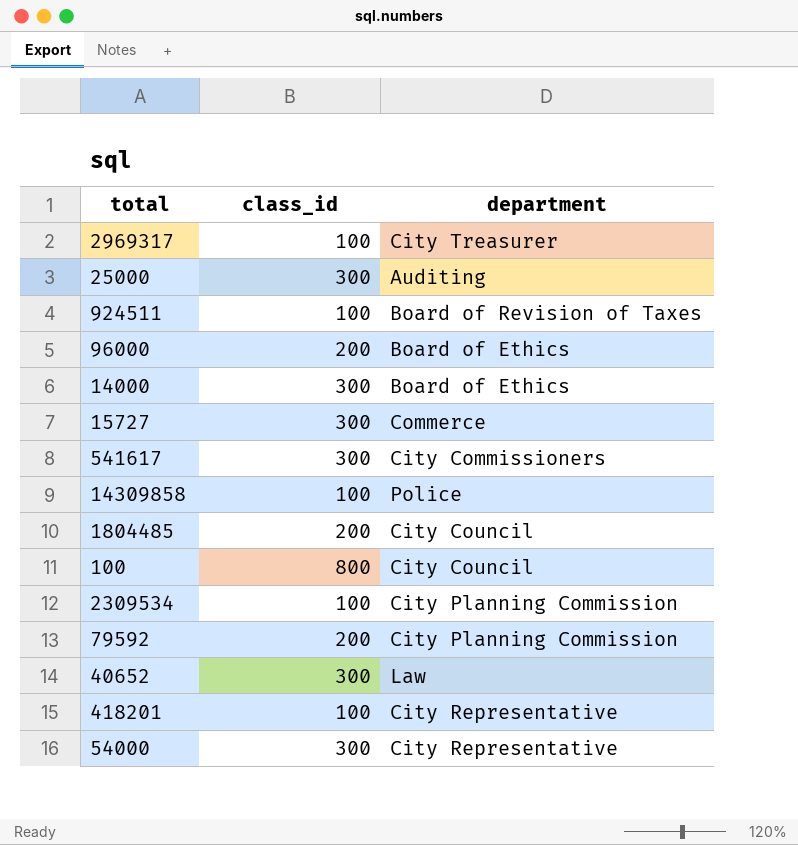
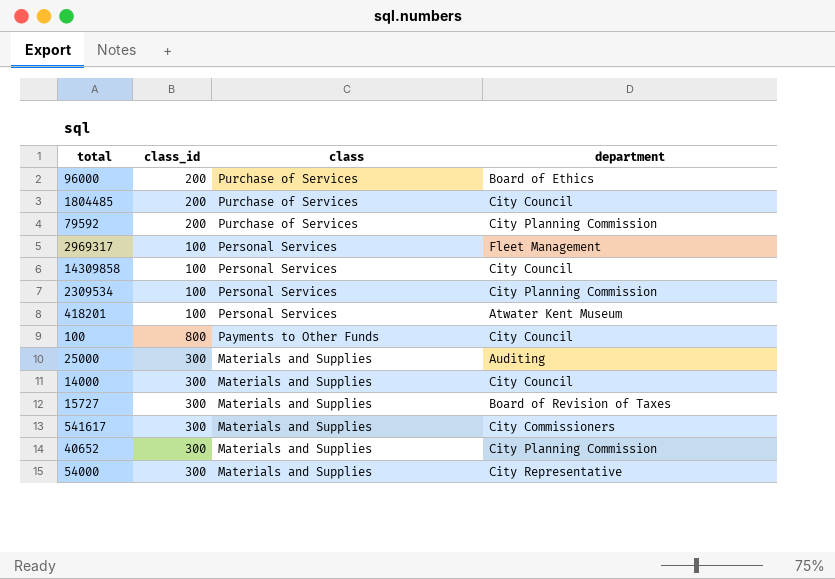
row order: none -> class descending
column class | position: none -> 3
row 924511: 100 | Board of Revision of Taxes -> none
2969317 | department: City Treasurer -> Fleet Management
14309858 | department: Police -> City Council
418201 | department: City Representative -> Atwater Kent Museum
14000 | department: Board of Ethics -> City Council
15727 | department: Commerce -> Board of Revision of Taxes
40652 | department: Law -> City Planning Commission

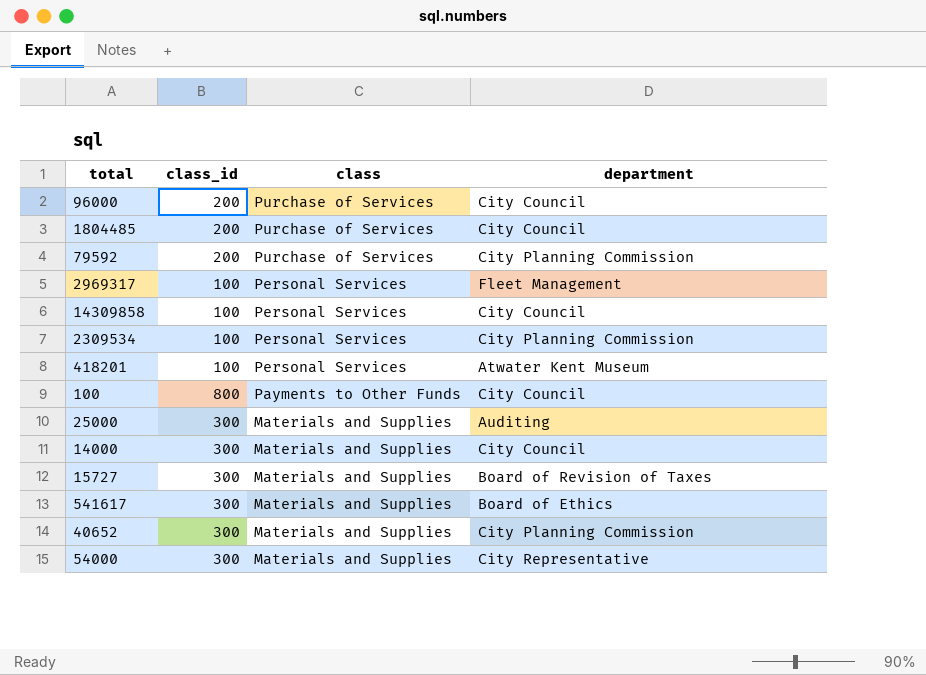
96000 | department: Board of Ethics -> City Council
541617 | department: City Commissioners -> Board of Ethics

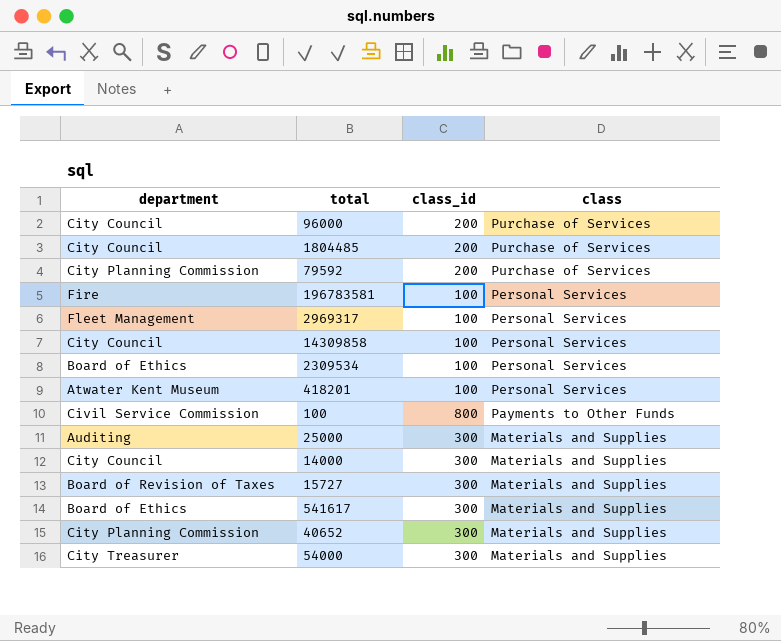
column department | position: 4 -> 1
row 196783581: none -> Fire | 100 | Personal Services
2309534 | department: City Planning Commission -> Board of Ethics
100 | department: City Council -> Civil Service Commission
54000 | department: City Representative -> City Treasurer

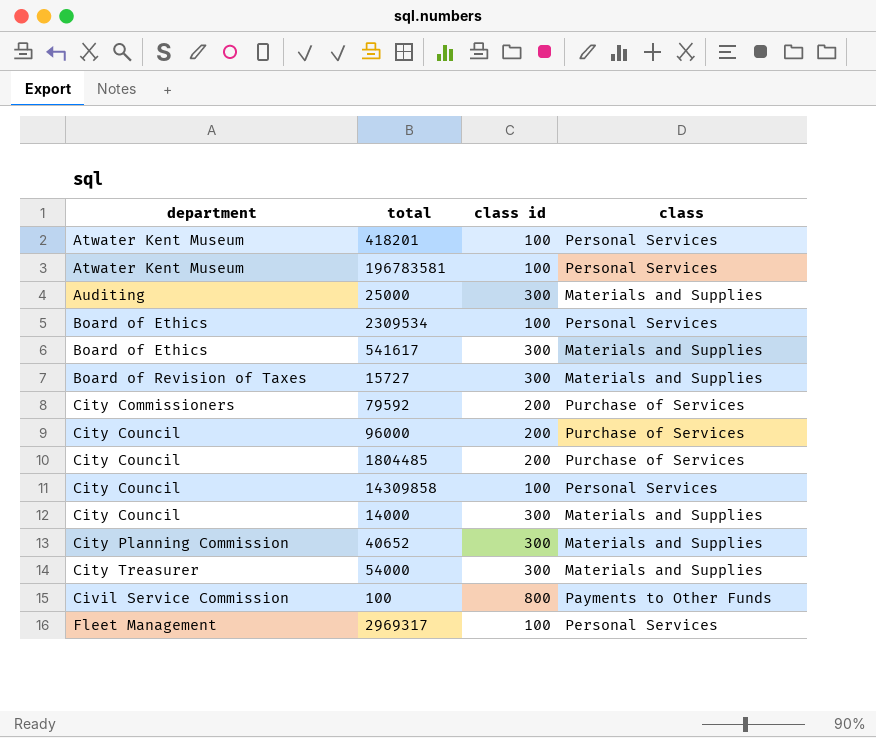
row order: class descending -> department ascending
column name: class_id -> class id
196783581 | department: Fire -> Atwater Kent Museum
79592 | department: City Planning Commission -> City Commissioners

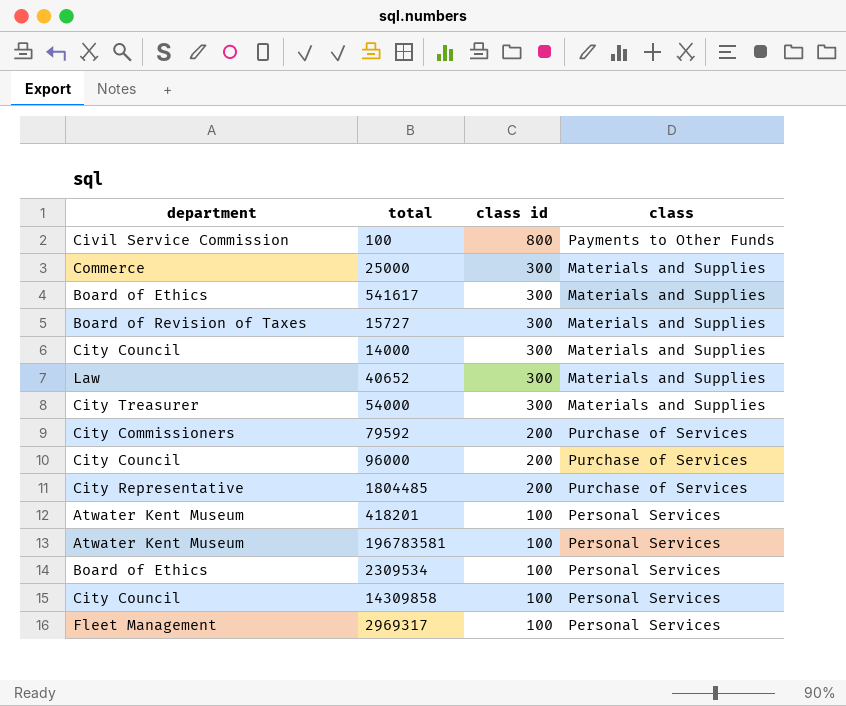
row order: department ascending -> class id descending
25000 | department: Auditing -> Commerce
40652 | department: City Planning Commission -> Law
1804485 | department: City Council -> City Representative

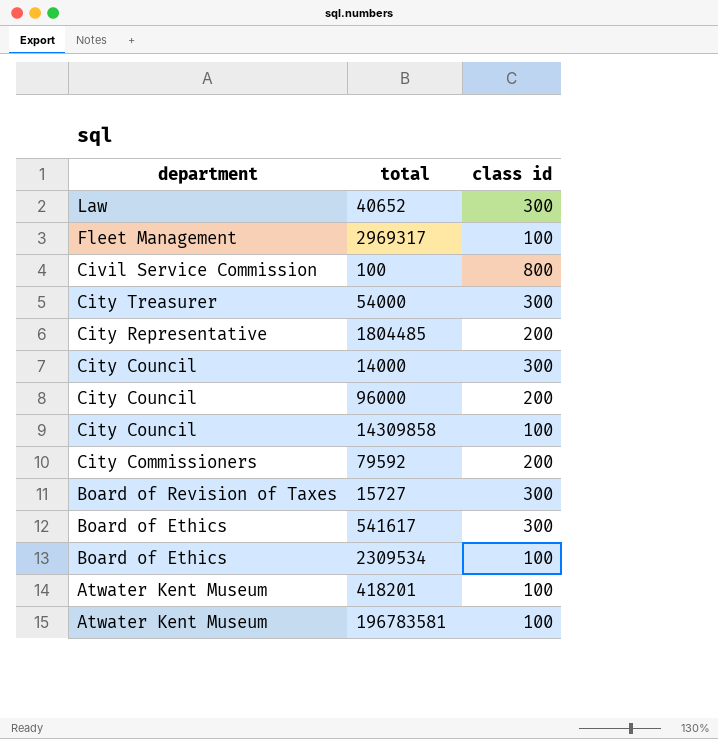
row order: class id descending -> department descending
column class | position: 4 -> none
row 25000: Commerce | 300 | Materials and Supplies -> none

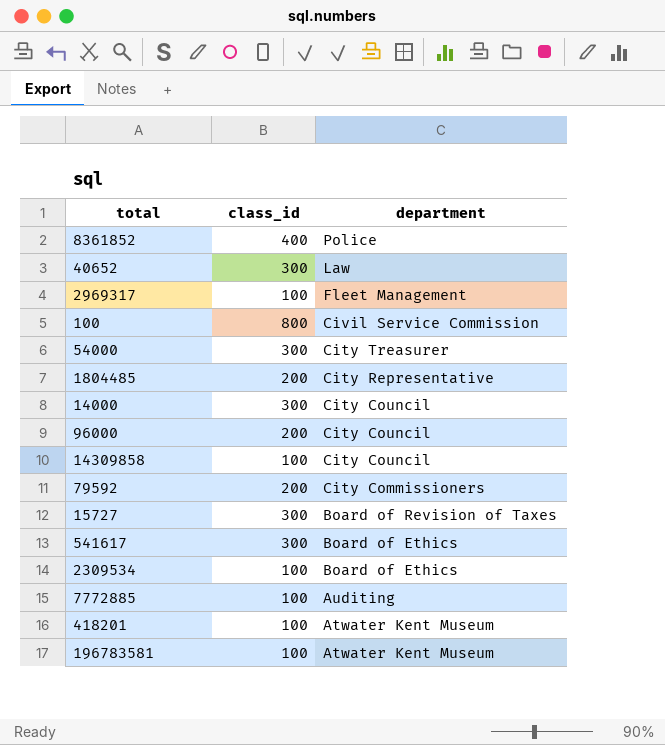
column name: class id -> class_id
column department | position: 1 -> 3
row 8361852: none -> 400 | Police
row 7772885: none -> 100 | Auditing

